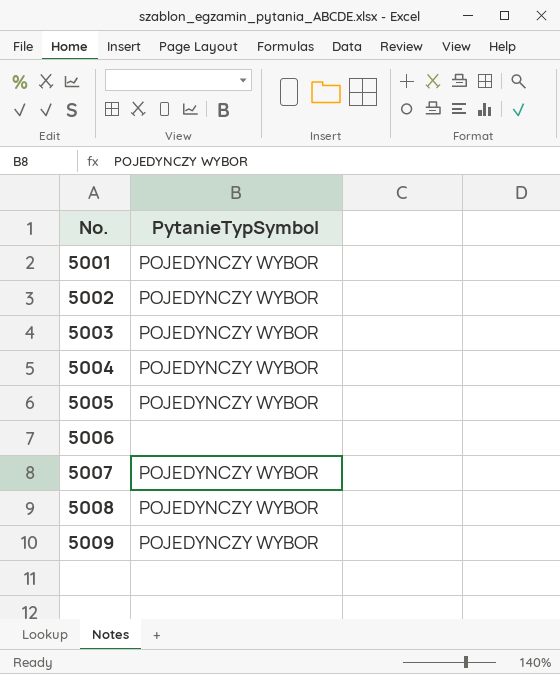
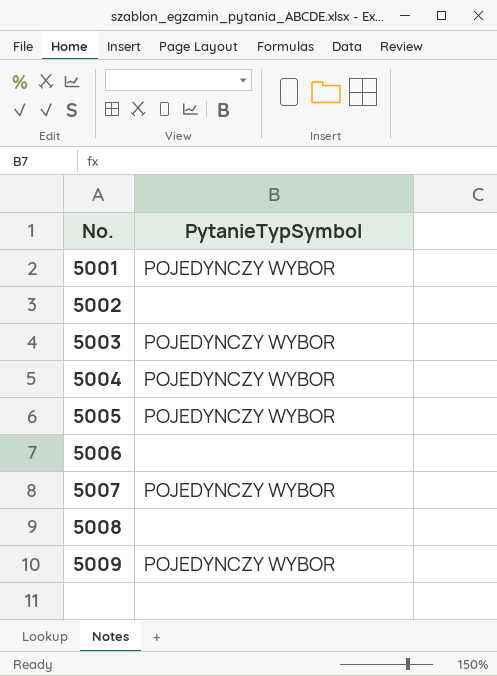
5002 | PytanieTypSymbol: POJEDYNCZY WYBOR -> none
5008 | PytanieTypSymbol: POJEDYNCZY WYBOR -> none

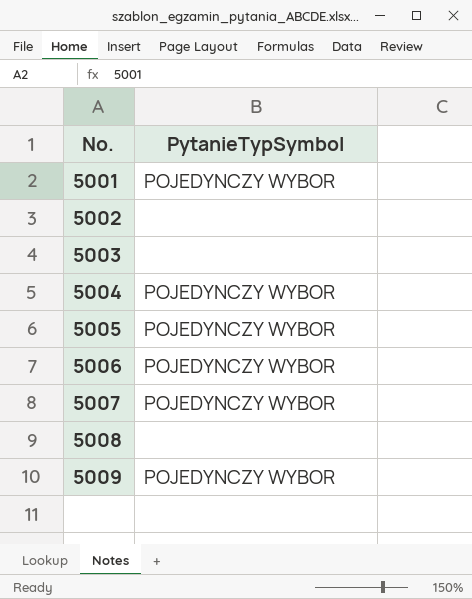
5003 | PytanieTypSymbol: POJEDYNCZY WYBOR -> none
5006 | PytanieTypSymbol: none -> POJEDYNCZY WYBOR

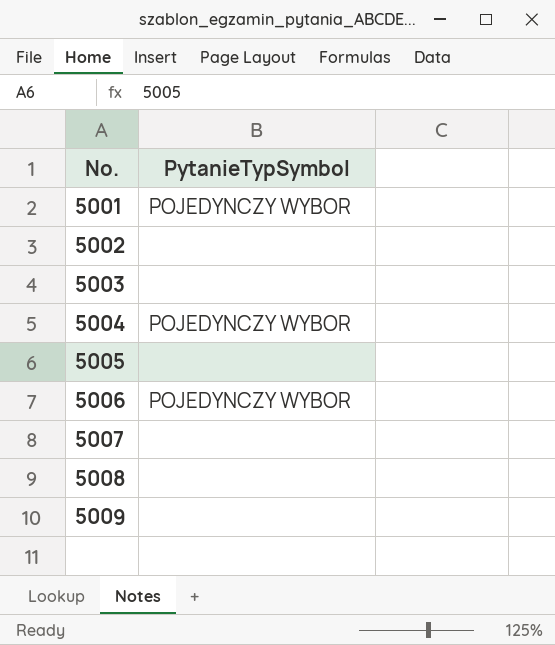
5005 | PytanieTypSymbol: POJEDYNCZY WYBOR -> none
5007 | PytanieTypSymbol: POJEDYNCZY WYBOR -> none
5009 | PytanieTypSymbol: POJEDYNCZY WYBOR -> none

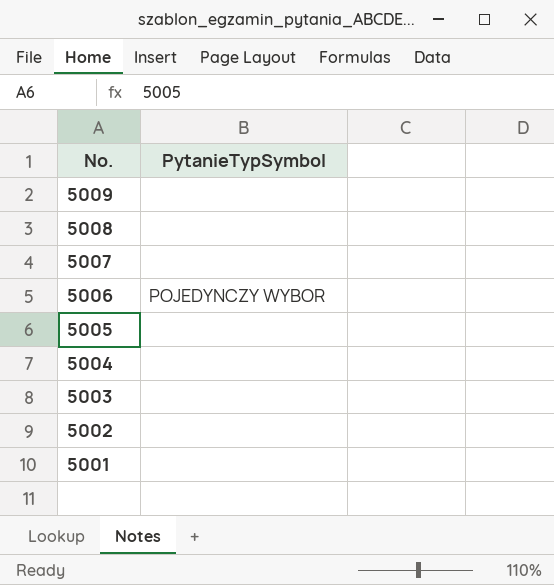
row order: No. ascending -> No. descending
5004 | PytanieTypSymbol: POJEDYNCZY WYBOR -> none
5001 | PytanieTypSymbol: POJEDYNCZY WYBOR -> none

